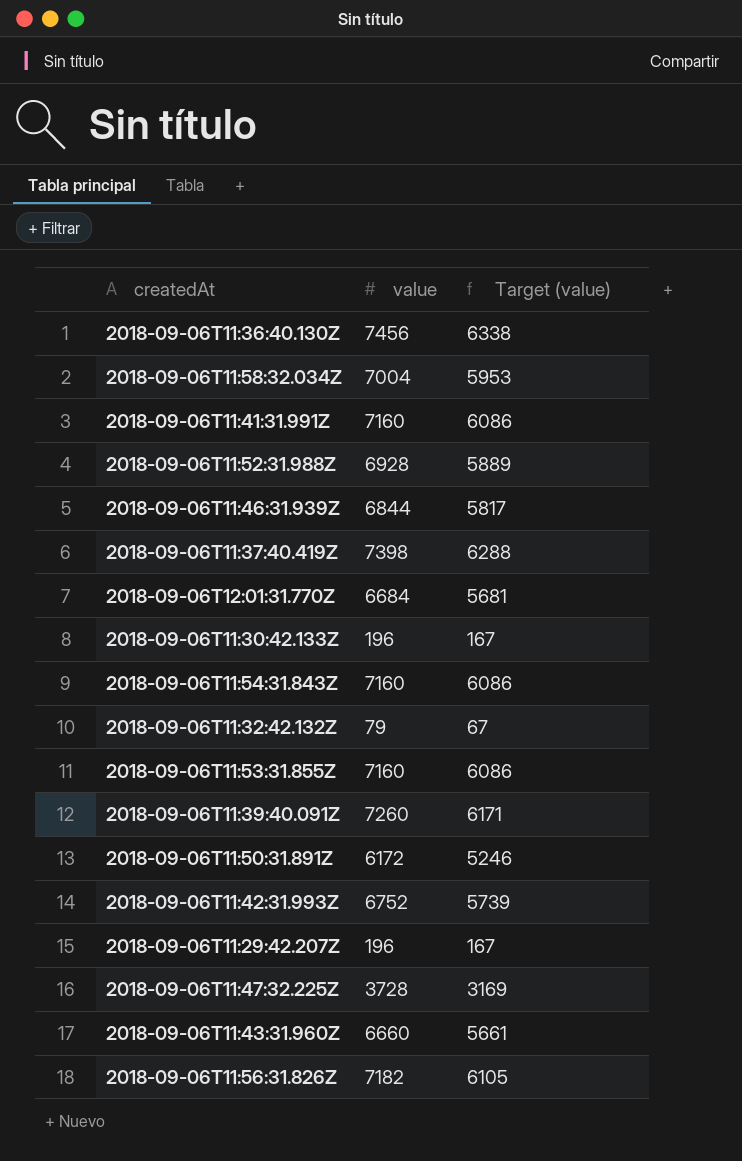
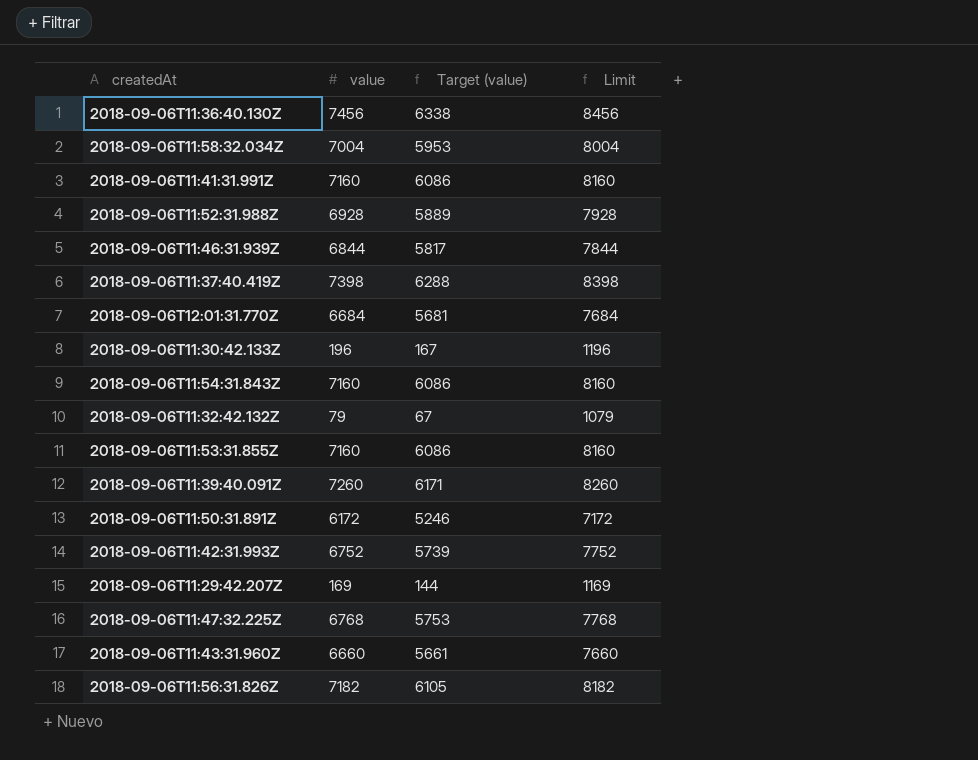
column Limit | formula: none -> [value] + 1000
2018-09-06T11:29:42.207Z | value: 196 -> 169
2018-09-06T11:29:42.207Z | Target (value): 167 -> 144
2018-09-06T11:47:32.225Z | value: 3728 -> 6768
2018-09-06T11:47:32.225Z | Target (value): 3169 -> 5753

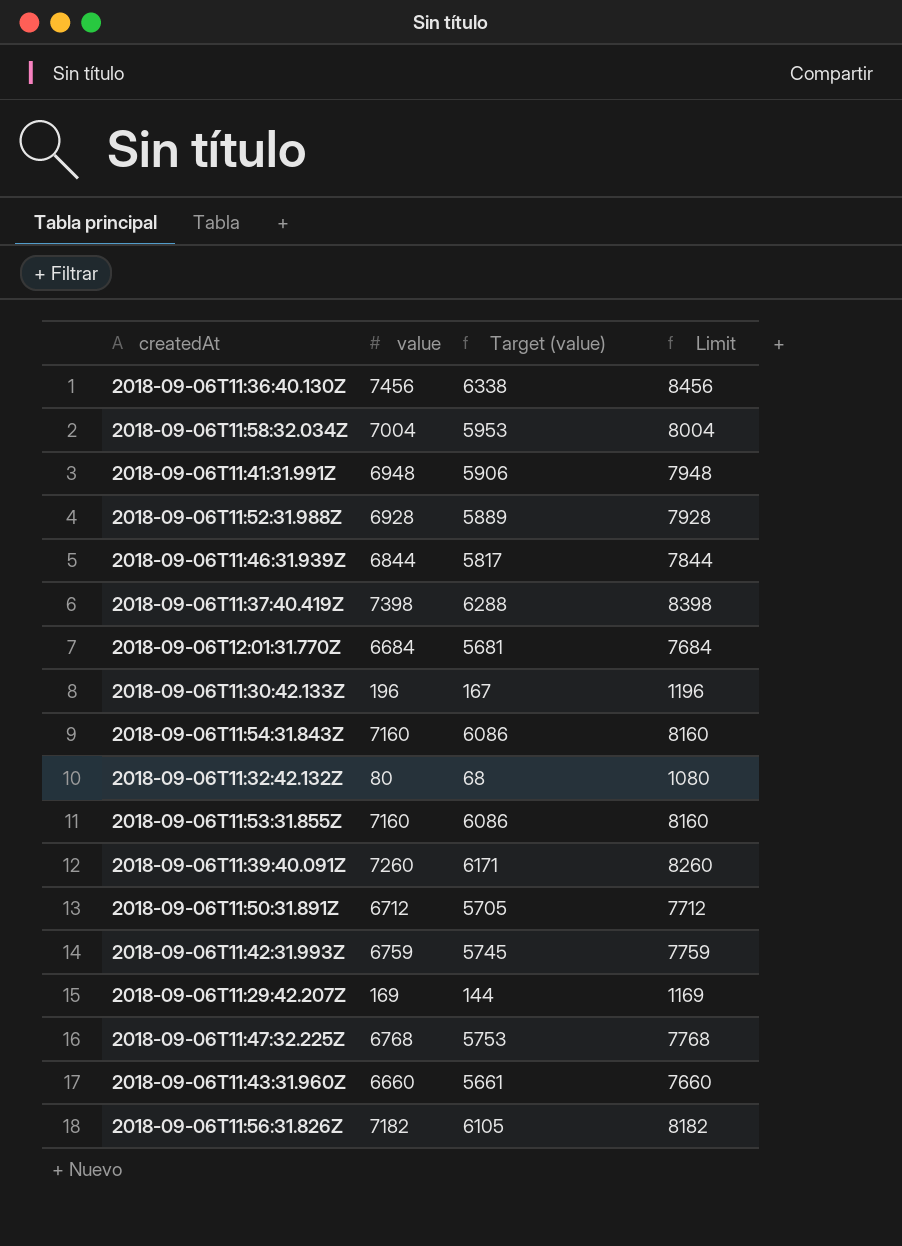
2018-09-06T11:41:31.991Z | value: 7160 -> 6948
2018-09-06T11:41:31.991Z | Target (value): 6086 -> 5906
2018-09-06T11:41:31.991Z | Limit: 8160 -> 7948
2018-09-06T11:32:42.132Z | value: 79 -> 80
2018-09-06T11:32:42.132Z | Target (value): 67 -> 68
2018-09-06T11:32:42.132Z | Limit: 1079 -> 1080
2018-09-06T11:50:31.891Z | value: 6172 -> 6712
2018-09-06T11:50:31.891Z | Target (value): 5246 -> 5705
2018-09-06T11:50:31.891Z | Limit: 7172 -> 7712
2018-09-06T11:42:31.993Z | value: 6752 -> 6759
2018-09-06T11:42:31.993Z | Target (value): 5739 -> 5745
2018-09-06T11:42:31.993Z | Limit: 7752 -> 7759

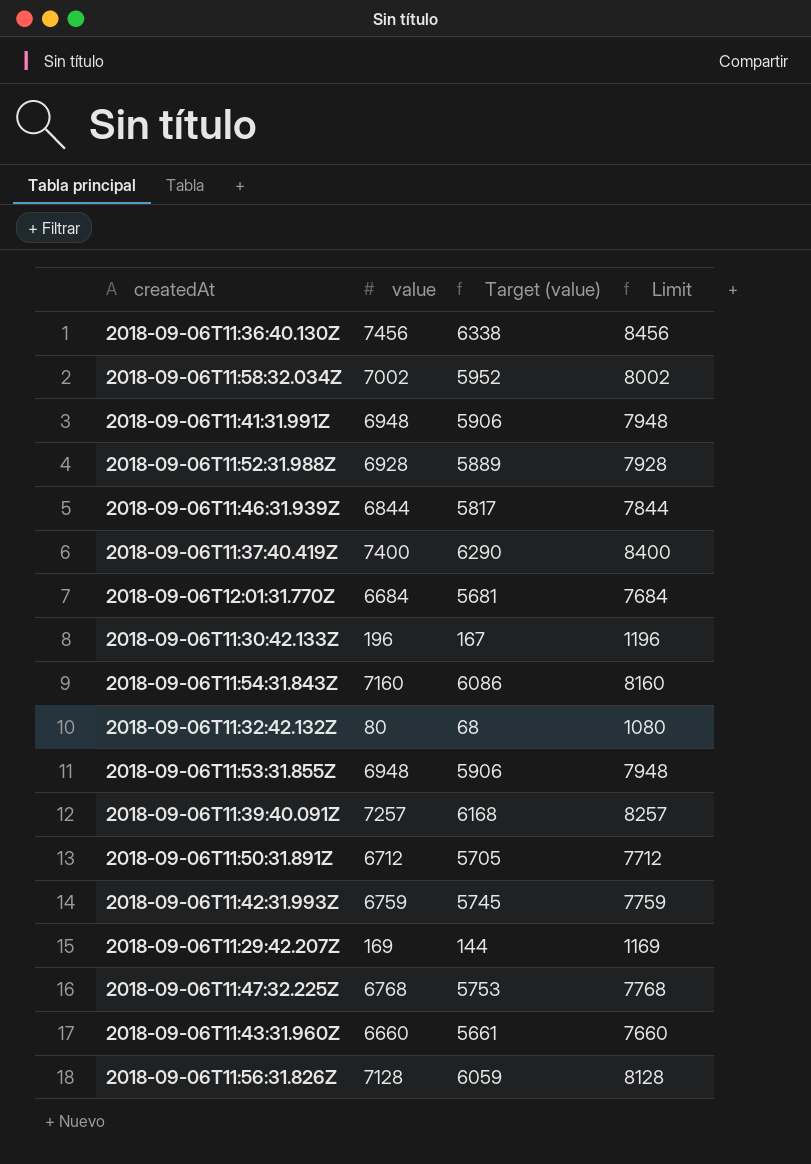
2018-09-06T11:58:32.034Z | value: 7004 -> 7002
2018-09-06T11:58:32.034Z | Target (value): 5953 -> 5952
2018-09-06T11:58:32.034Z | Limit: 8004 -> 8002
2018-09-06T11:37:40.419Z | value: 7398 -> 7400
2018-09-06T11:37:40.419Z | Target (value): 6288 -> 6290
2018-09-06T11:37:40.419Z | Limit: 8398 -> 8400
2018-09-06T11:53:31.855Z | value: 7160 -> 6948
2018-09-06T11:53:31.855Z | Target (value): 6086 -> 5906
2018-09-06T11:53:31.855Z | Limit: 8160 -> 7948
2018-09-06T11:39:40.091Z | value: 7260 -> 7257
2018-09-06T11:39:40.091Z | Target (value): 6171 -> 6168
2018-09-06T11:39:40.091Z | Limit: 8260 -> 8257
2018-09-06T11:56:31.826Z | value: 7182 -> 7128
2018-09-06T11:56:31.826Z | Target (value): 6105 -> 6059
2018-09-06T11:56:31.826Z | Limit: 8182 -> 8128

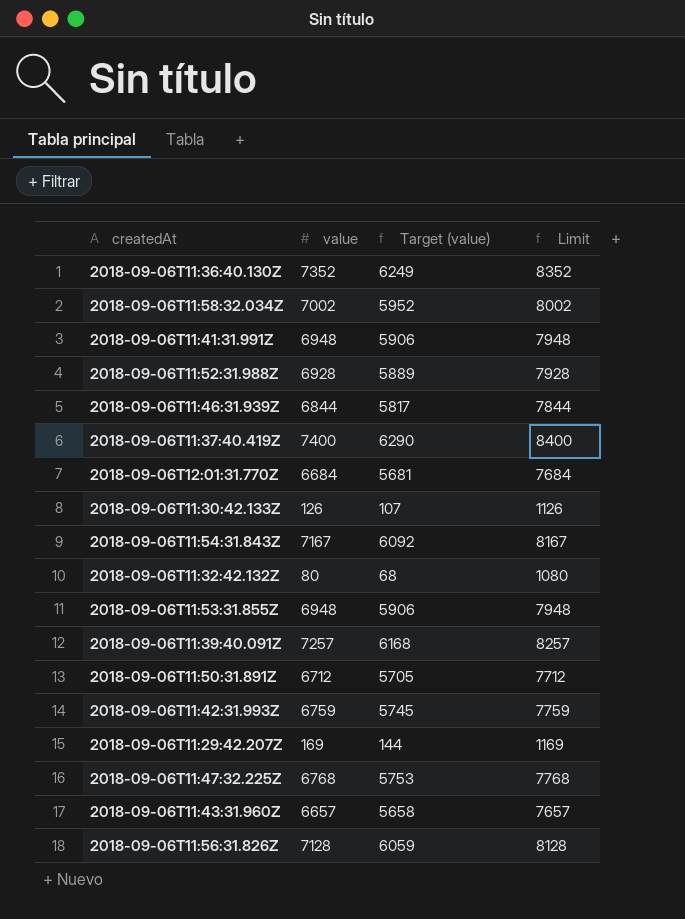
2018-09-06T11:36:40.130Z | value: 7456 -> 7352
2018-09-06T11:36:40.130Z | Target (value): 6338 -> 6249
2018-09-06T11:36:40.130Z | Limit: 8456 -> 8352
2018-09-06T11:30:42.133Z | value: 196 -> 126
2018-09-06T11:30:42.133Z | Target (value): 167 -> 107
2018-09-06T11:30:42.133Z | Limit: 1196 -> 1126
2018-09-06T11:54:31.843Z | value: 7160 -> 7167
2018-09-06T11:54:31.843Z | Target (value): 6086 -> 6092
2018-09-06T11:54:31.843Z | Limit: 8160 -> 8167
2018-09-06T11:43:31.960Z | value: 6660 -> 6657
2018-09-06T11:43:31.960Z | Target (value): 5661 -> 5658
2018-09-06T11:43:31.960Z | Limit: 7660 -> 7657

